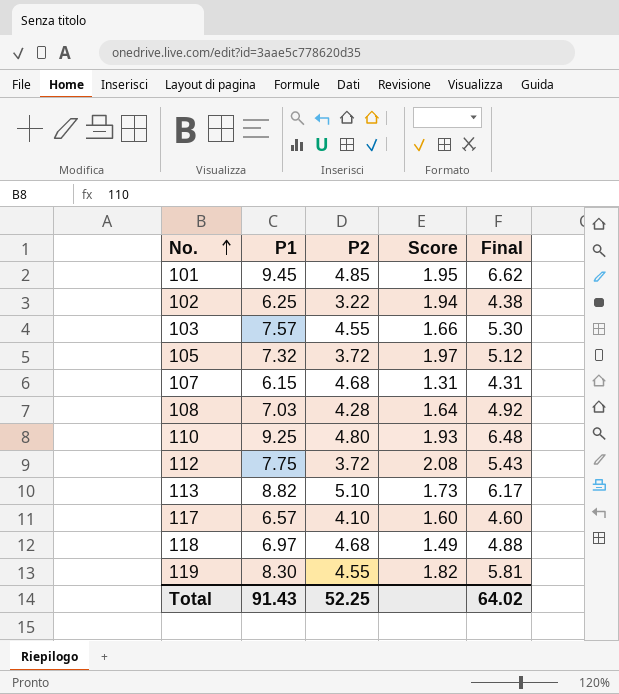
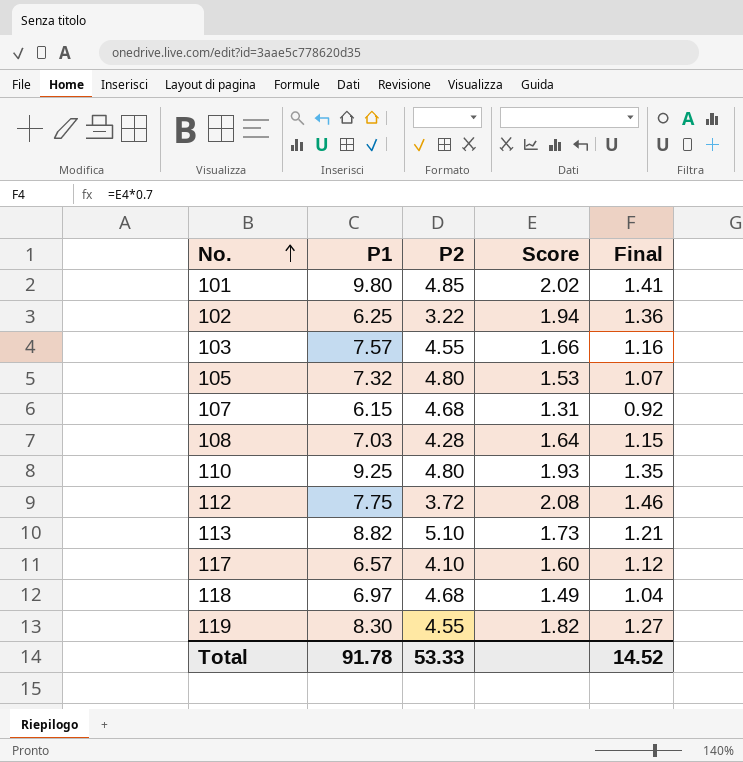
column Final | formula: [P1] * 0.7 -> [Score] * 0.7
101 | P1: 9.45 -> 9.80
101 | Score: 1.95 -> 2.02
105 | P2: 3.72 -> 4.80
105 | Score: 1.97 -> 1.53
Total | P1: 91.43 -> 91.78
Total | P2: 52.25 -> 53.33
Total | Final: 64.02 -> 14.52

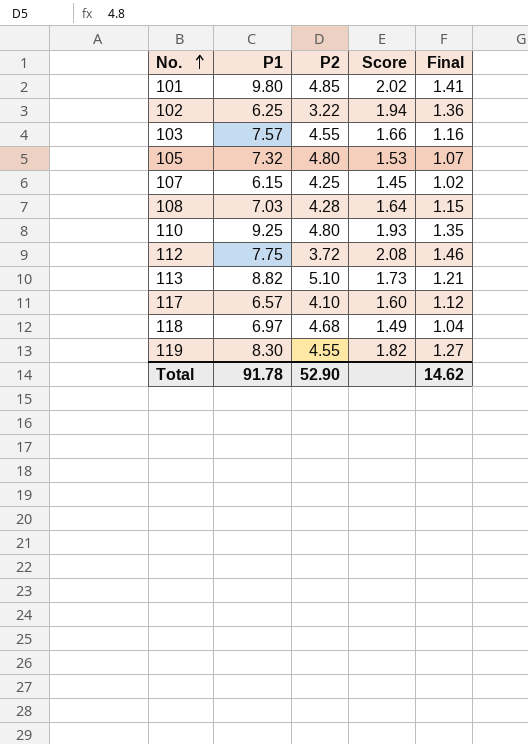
107 | P2: 4.68 -> 4.25
107 | Score: 1.31 -> 1.45
107 | Final: 0.92 -> 1.02
Total | P2: 53.33 -> 52.90
Total | Final: 14.52 -> 14.62

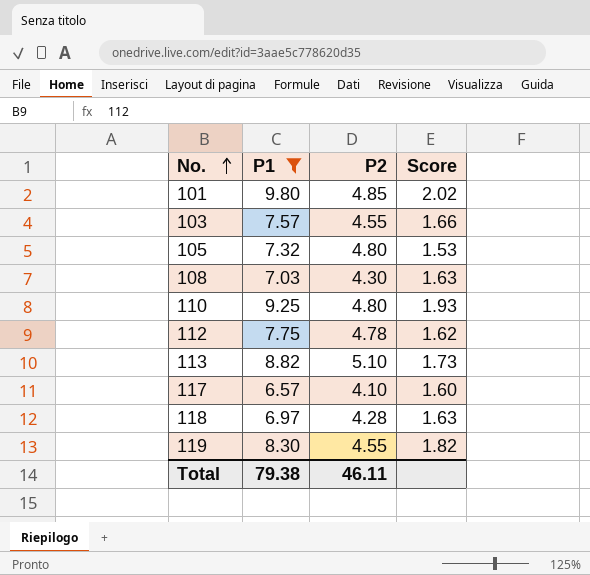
filter: none -> P1 >= 6.57
column Final | formula: [Score] * 0.7 -> none
108 | P2: 4.28 -> 4.30
108 | Score: 1.64 -> 1.63
112 | P2: 3.72 -> 4.78
112 | Score: 2.08 -> 1.62
118 | P2: 4.68 -> 4.28
118 | Score: 1.49 -> 1.63
Total | P1: 91.78 -> 79.38
Total | P2: 52.90 -> 46.11

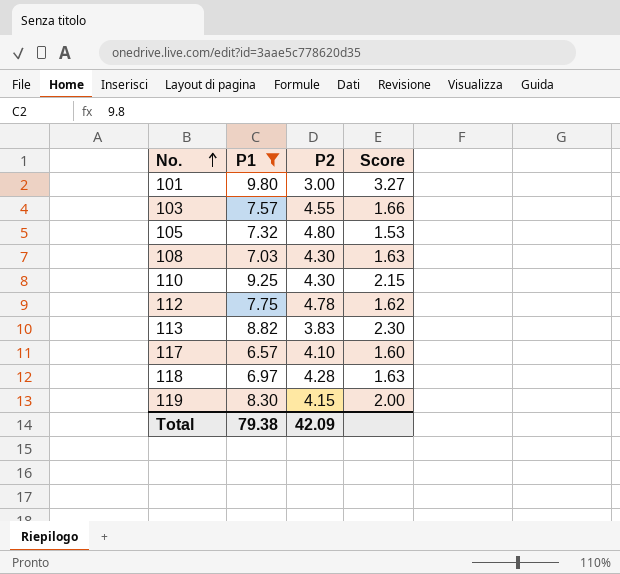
101 | P2: 4.85 -> 3.00
101 | Score: 2.02 -> 3.27
110 | P2: 4.80 -> 4.30
110 | Score: 1.93 -> 2.15
113 | P2: 5.10 -> 3.83
113 | Score: 1.73 -> 2.30
119 | P2: 4.55 -> 4.15
119 | Score: 1.82 -> 2.00
Total | P2: 46.11 -> 42.09

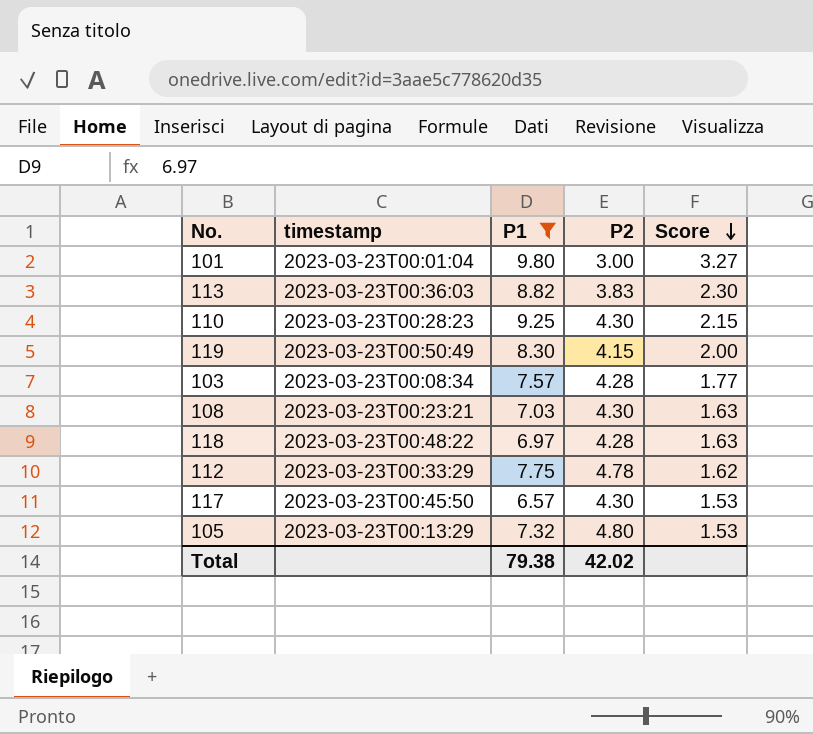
row order: No. ascending -> Score descending
column timestamp | position: none -> 2
103 | P2: 4.55 -> 4.28
103 | Score: 1.66 -> 1.77
117 | P2: 4.10 -> 4.30
117 | Score: 1.60 -> 1.53
Total | P2: 42.09 -> 42.02

